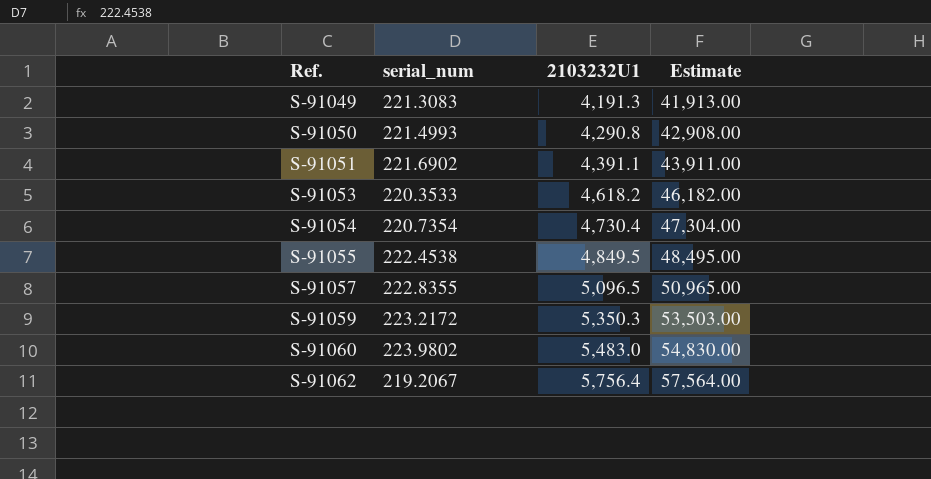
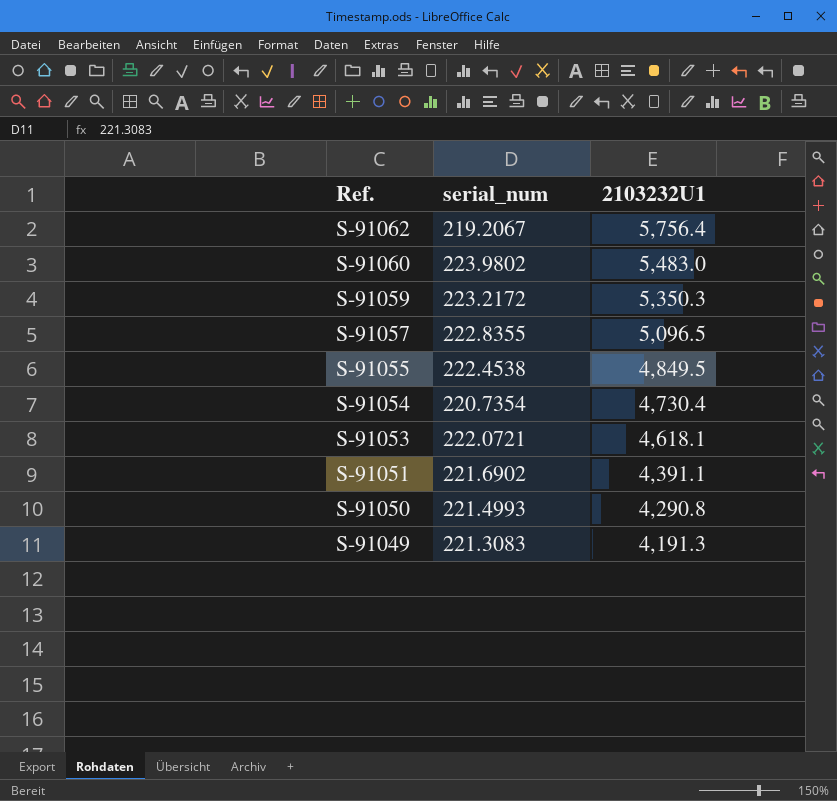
row order: Ref. ascending -> Ref. descending
column Estimate | formula: [2103232U1] * 10 -> none
S-91053 | serial_num: 220.3533 -> 222.0721
S-91053 | 2103232U1: 4,618.2 -> 4,618.1

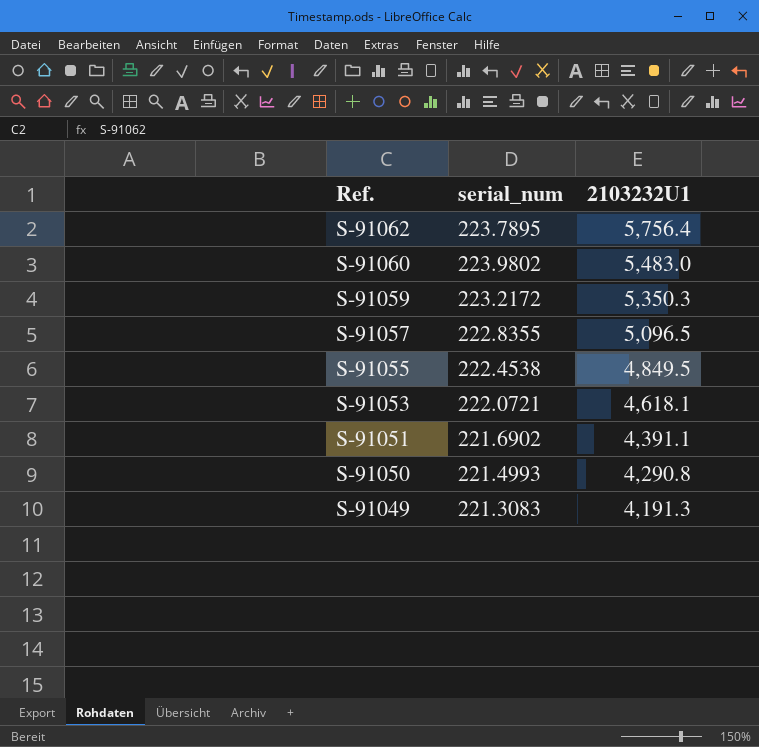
row S-91054: 220.7354 | 4,730.4 -> none
S-91062 | serial_num: 219.2067 -> 223.7895

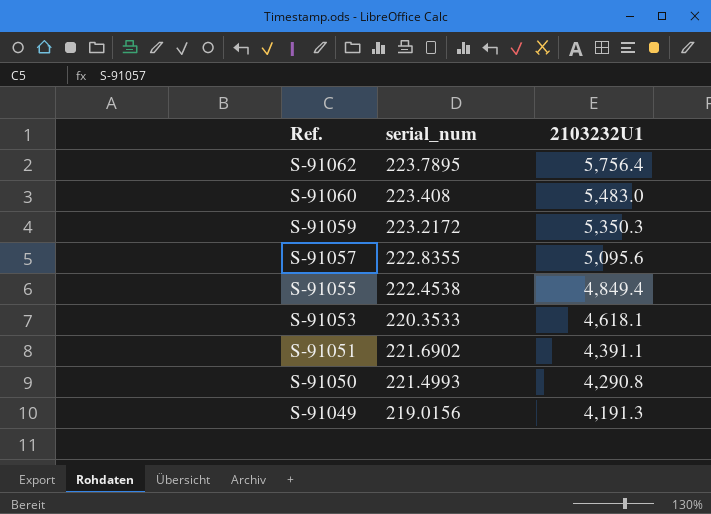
S-91060 | serial_num: 223.9802 -> 223.408
S-91057 | 2103232U1: 5,096.5 -> 5,095.6
S-91055 | 2103232U1: 4,849.5 -> 4,849.4
S-91053 | serial_num: 222.0721 -> 220.3533
S-91049 | serial_num: 221.3083 -> 219.0156

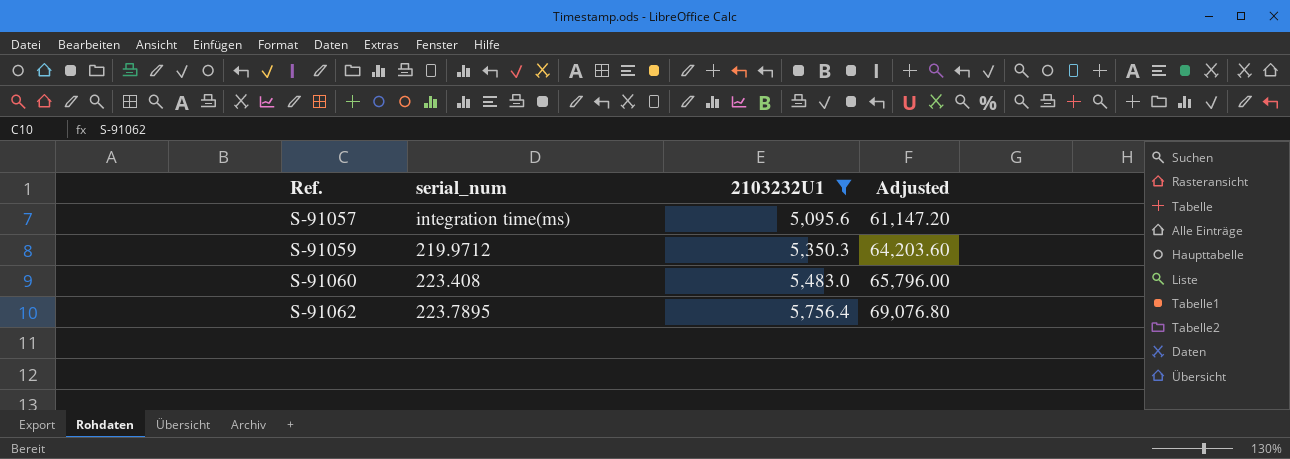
filter: none -> 2103232U1 >= 5,095.6
row order: Ref. descending -> Ref. ascending
column Adjusted | formula: none -> [2103232U1] * 12
S-91057 | serial_num: 222.8355 -> integration time(ms)
S-91059 | serial_num: 223.2172 -> 219.9712

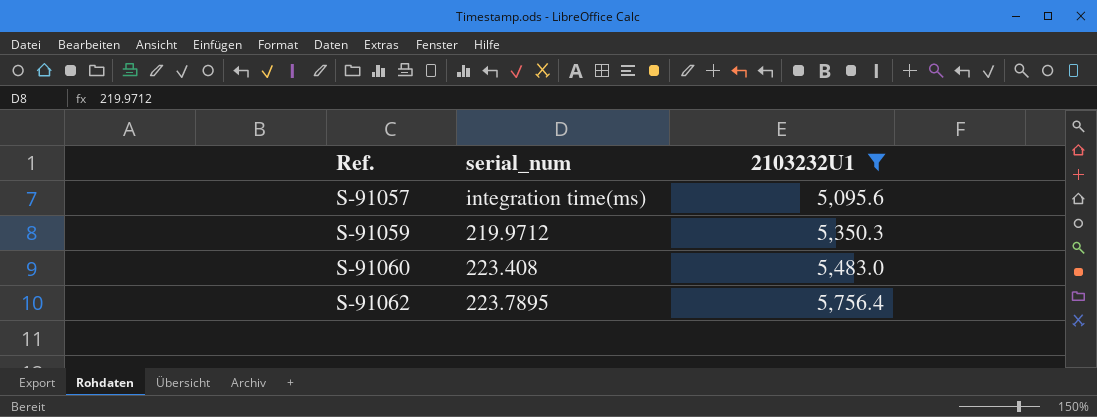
column Adjusted | formula: [2103232U1] * 12 -> none

